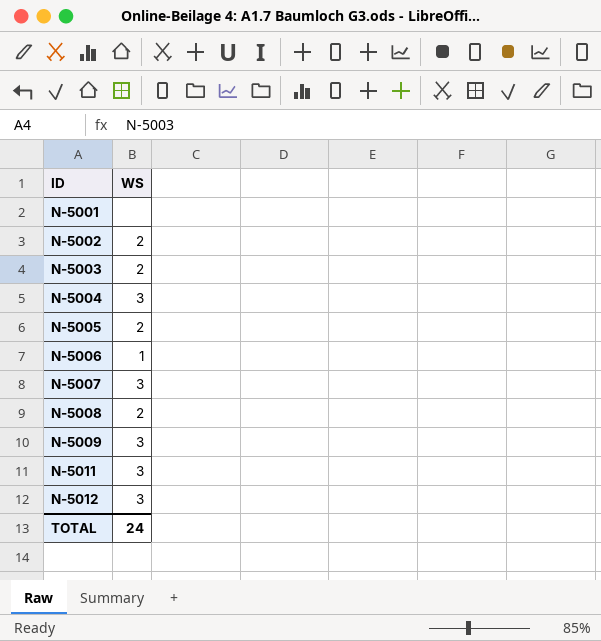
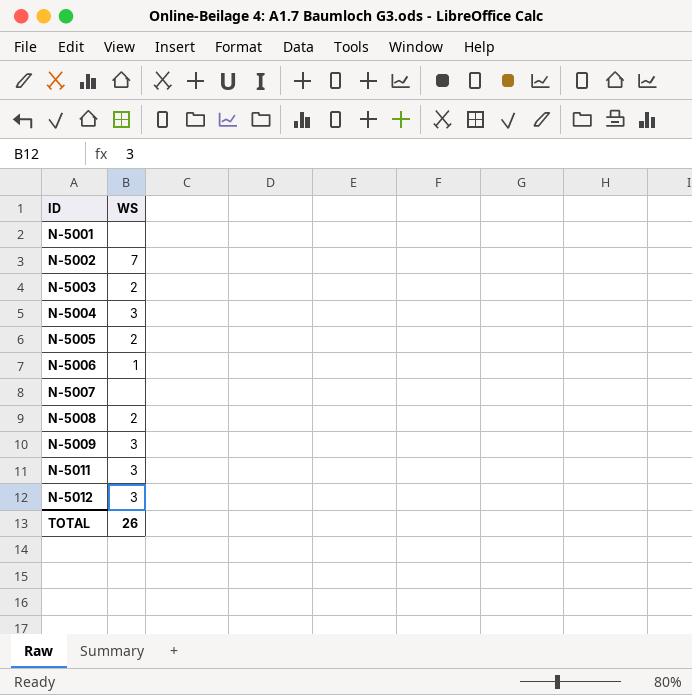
N-5002 | WS: 2 -> 7
N-5007 | WS: 3 -> none
TOTAL | WS: 24 -> 26

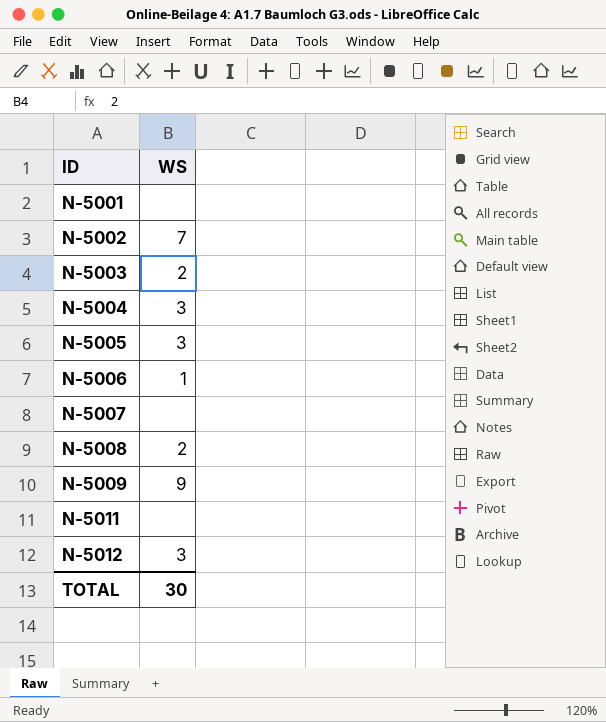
N-5005 | WS: 2 -> 3
N-5009 | WS: 3 -> 9
N-5011 | WS: 3 -> none
TOTAL | WS: 26 -> 30

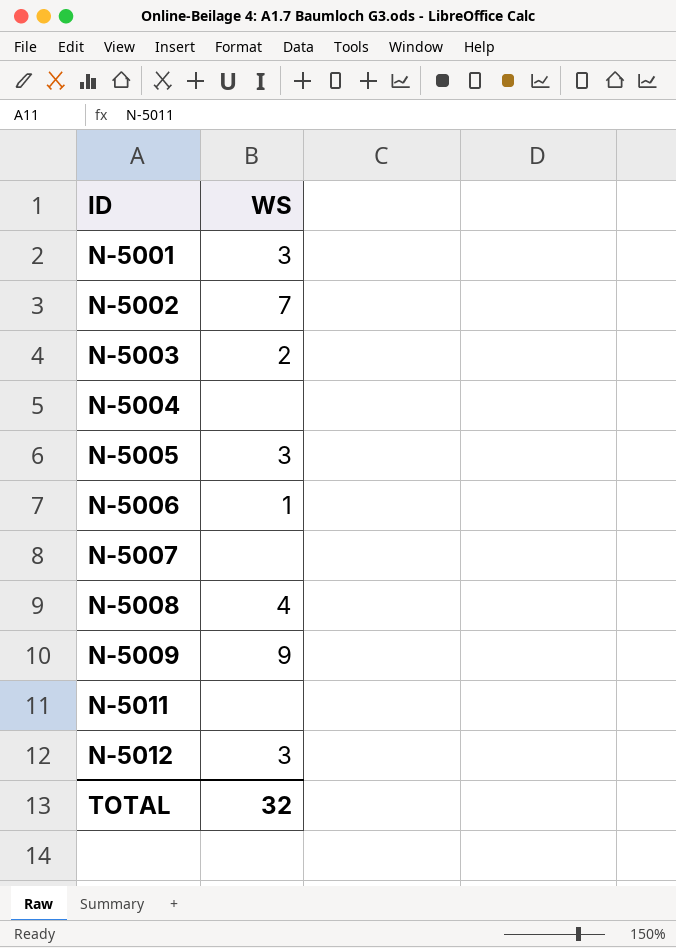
N-5001 | WS: none -> 3
N-5004 | WS: 3 -> none
N-5008 | WS: 2 -> 4
TOTAL | WS: 30 -> 32

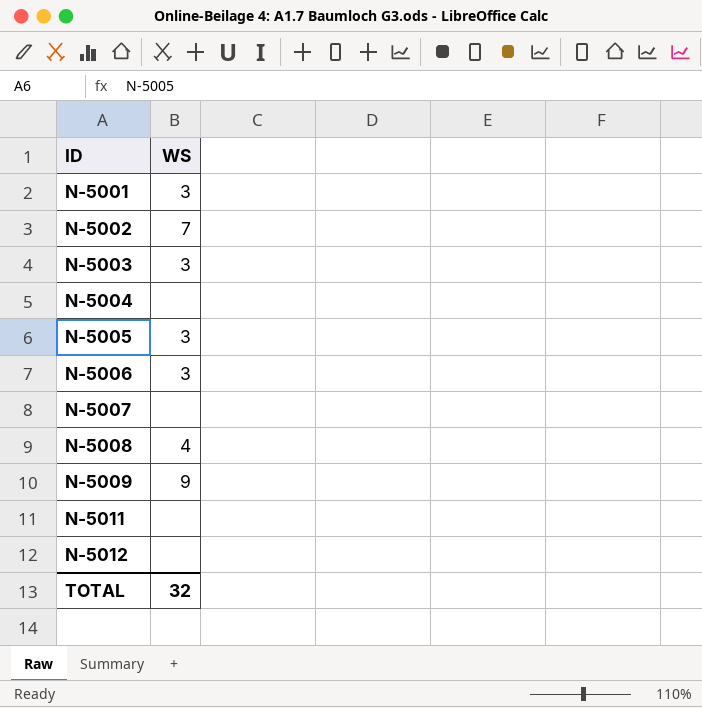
N-5003 | WS: 2 -> 3
N-5006 | WS: 1 -> 3
N-5012 | WS: 3 -> none

